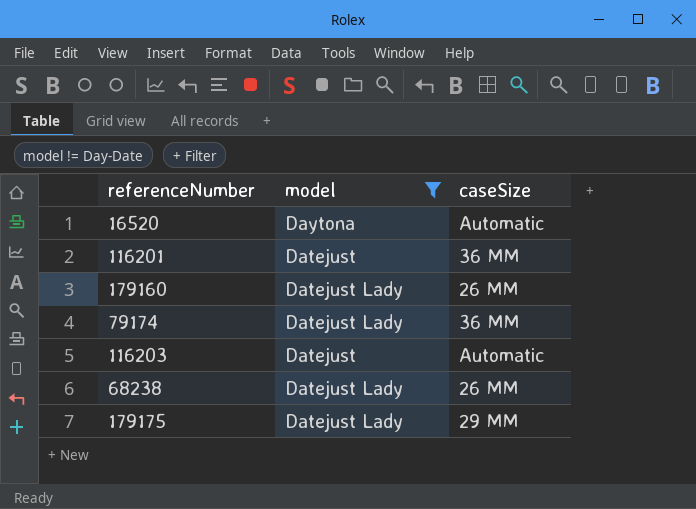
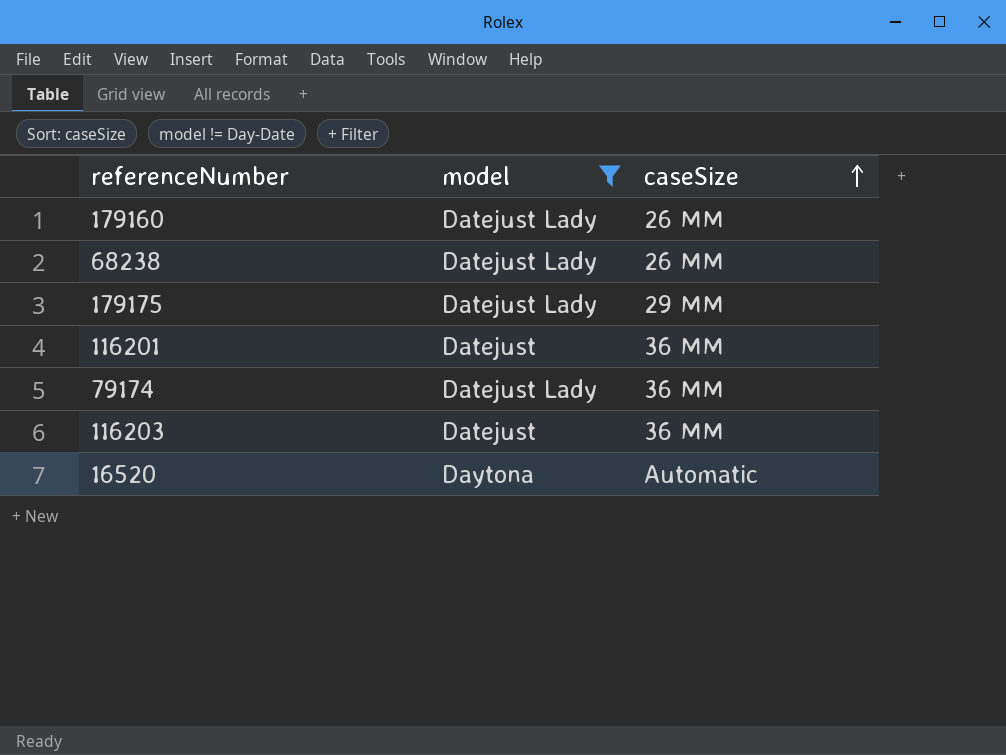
row order: none -> caseSize ascending
116203 | caseSize: Automatic -> 36 MM

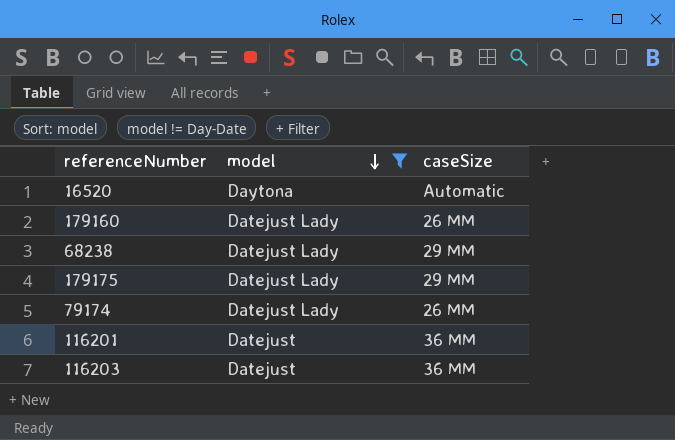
row order: caseSize ascending -> model descending
68238 | caseSize: 26 MM -> 29 MM
79174 | caseSize: 36 MM -> 26 MM

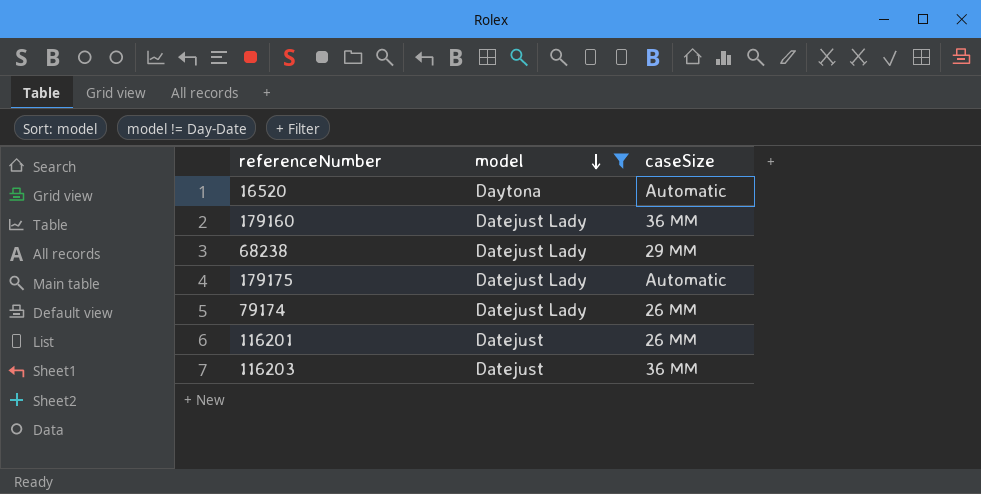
179160 | caseSize: 26 MM -> 36 MM
179175 | caseSize: 29 MM -> Automatic
116201 | caseSize: 36 MM -> 26 MM

